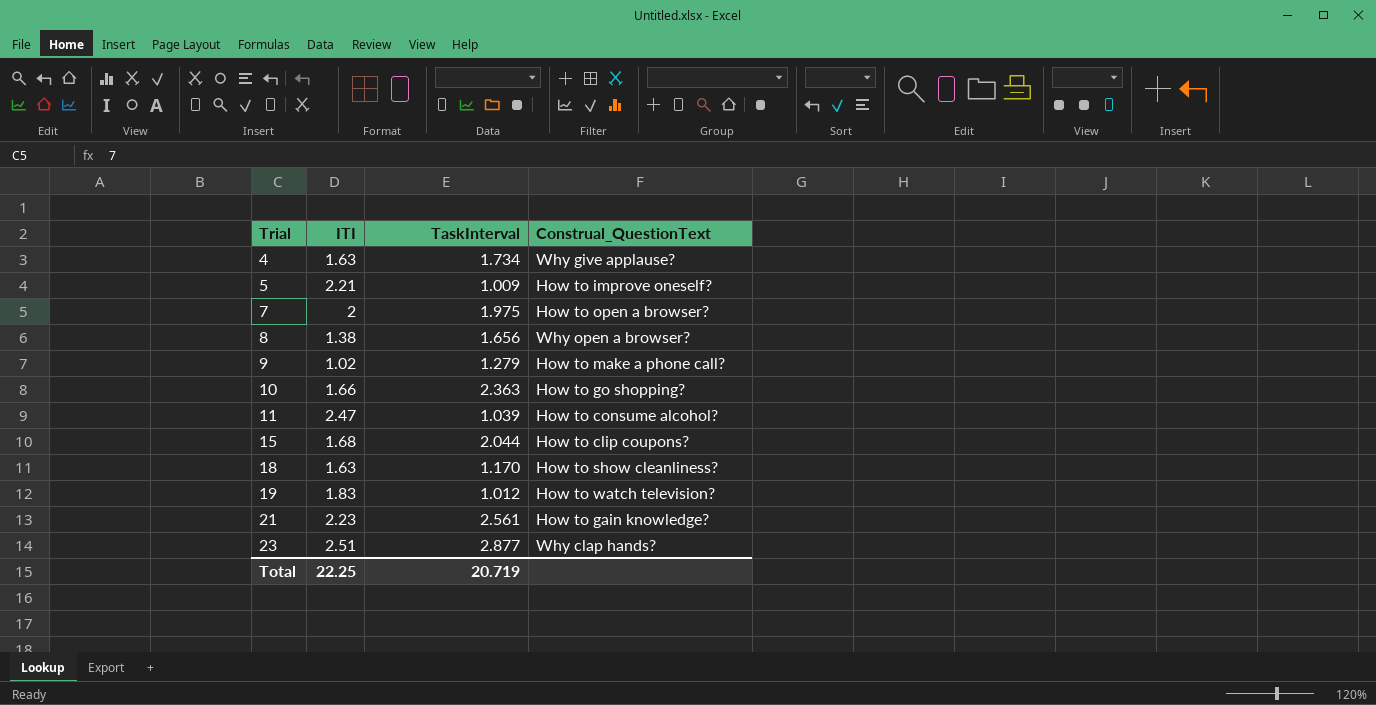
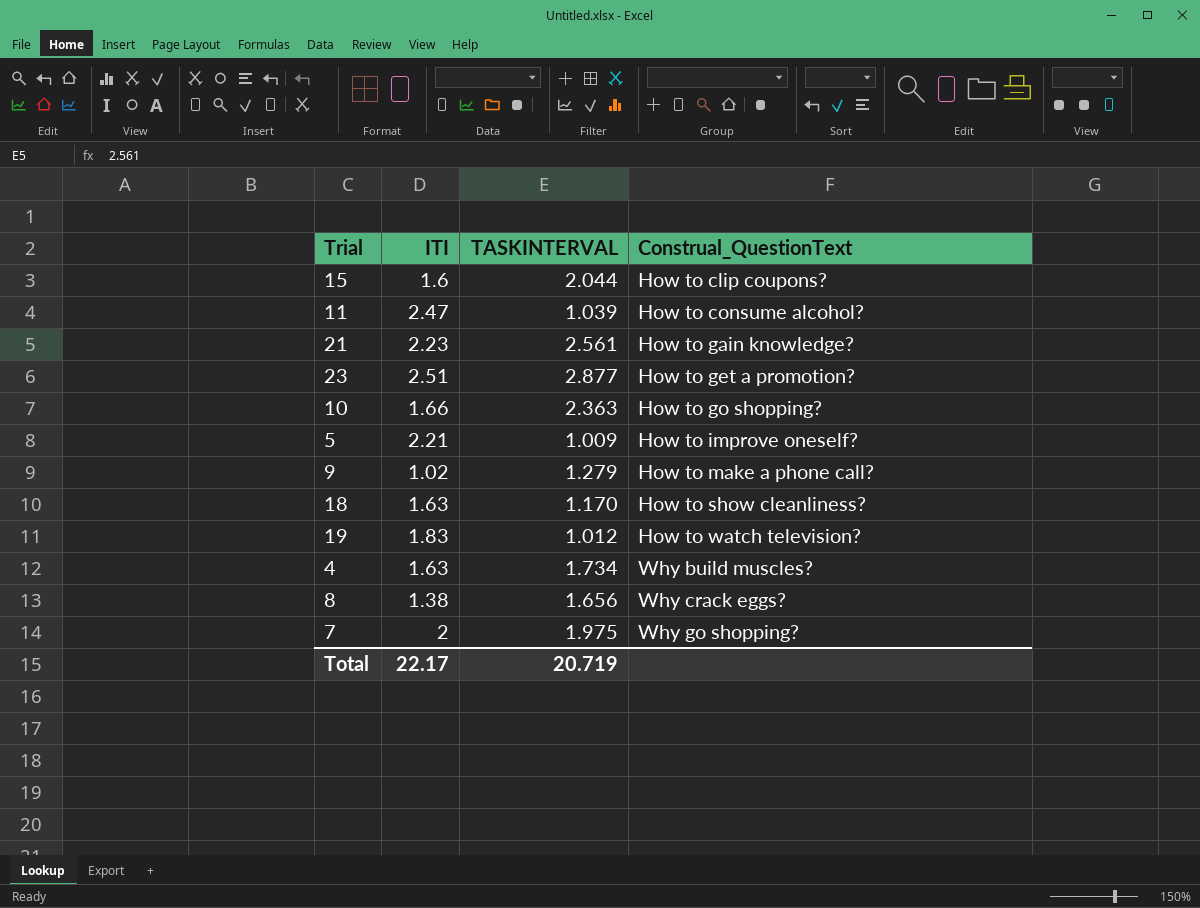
row order: Trial ascending -> Construal_QuestionText ascending
column name: TaskInterval -> TASKINTERVAL
15 | ITI: 1.68 -> 1.6
23 | Construal_QuestionText: Why clap hands? -> How to get a promotion?
4 | Construal_QuestionText: Why give applause? -> Why build muscles?
8 | Construal_QuestionText: Why open a browser? -> Why crack eggs?
7 | Construal_QuestionText: How to open a browser? -> Why go shopping?
Total | ITI: 22.25 -> 22.17

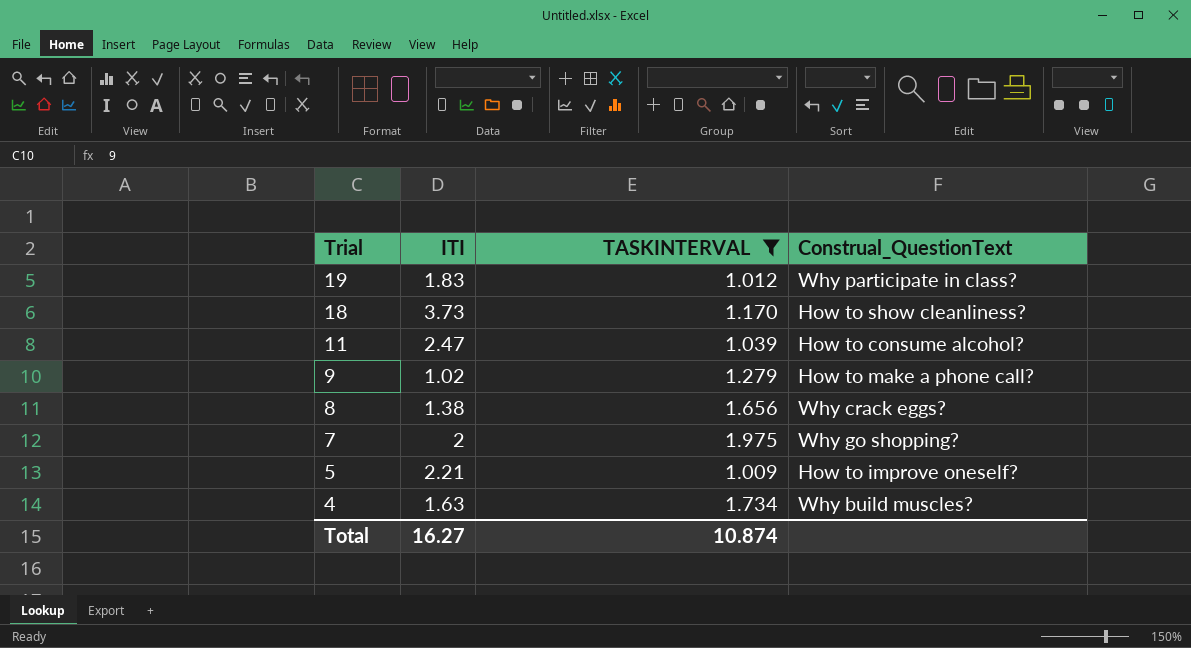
filter: none -> TASKINTERVAL <= 1.975
row order: Construal_QuestionText ascending -> Trial descending
19 | Construal_QuestionText: How to watch television? -> Why participate in class?
18 | ITI: 1.63 -> 3.73
Total | ITI: 22.17 -> 16.27
Total | TASKINTERVAL: 20.719 -> 10.874

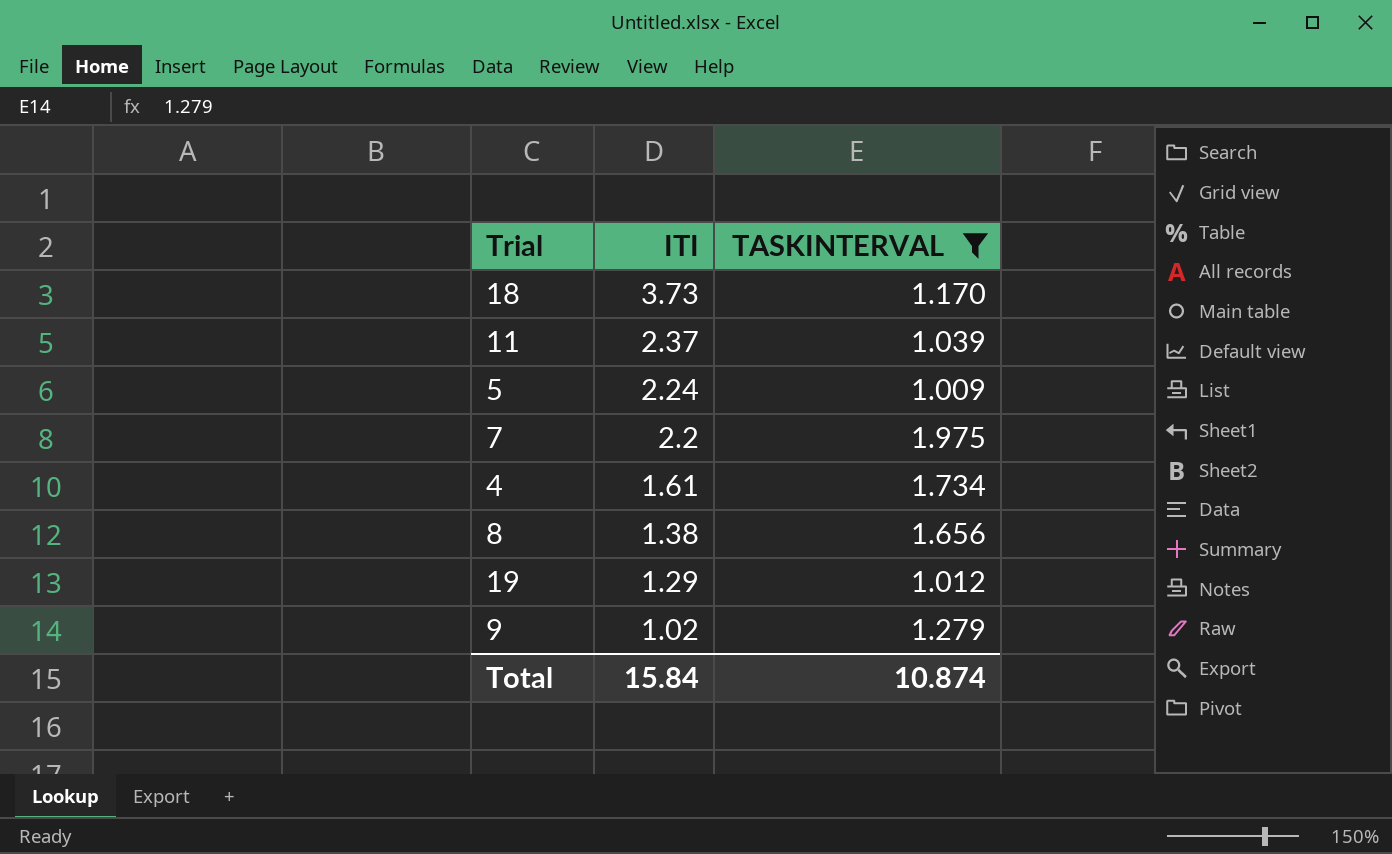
row order: Trial descending -> ITI descending
column Construal_QuestionText | position: 4 -> none
11 | ITI: 2.47 -> 2.37
5 | ITI: 2.21 -> 2.24
7 | ITI: 2 -> 2.2
4 | ITI: 1.63 -> 1.61
19 | ITI: 1.83 -> 1.29
Total | ITI: 16.27 -> 15.84

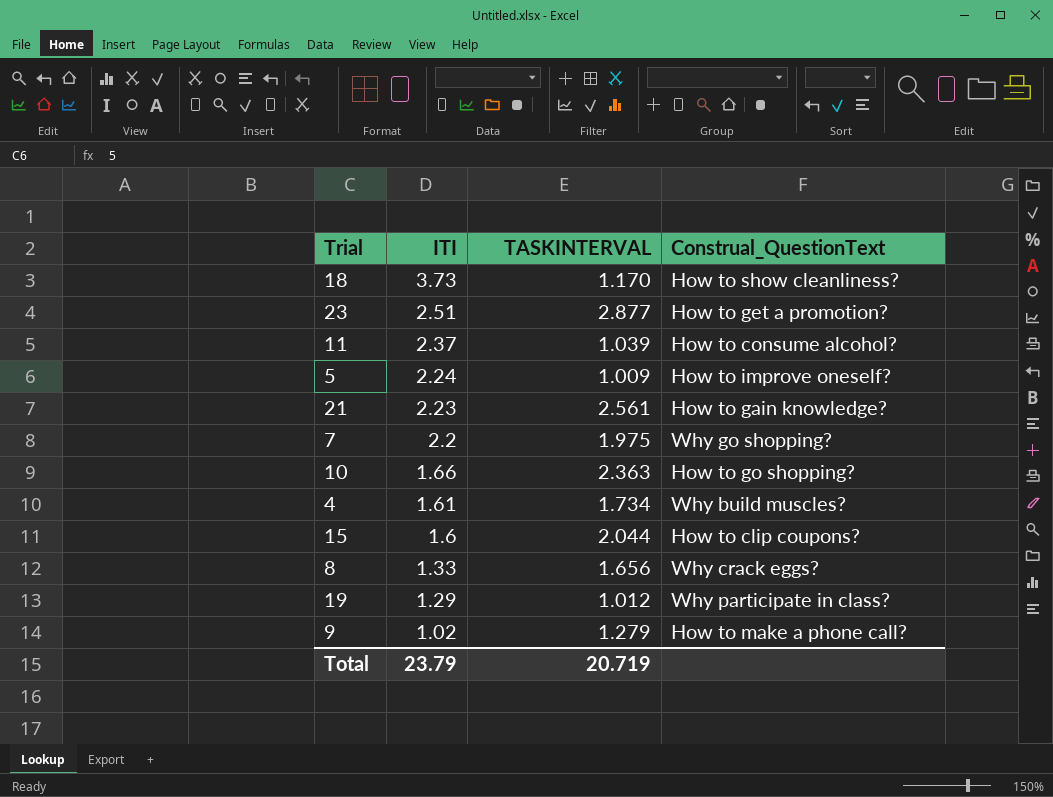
filter: TASKINTERVAL <= 1.975 -> none
column Construal_QuestionText | position: none -> 4
8 | ITI: 1.38 -> 1.33
Total | ITI: 15.84 -> 23.79
Total | TASKINTERVAL: 10.874 -> 20.719

